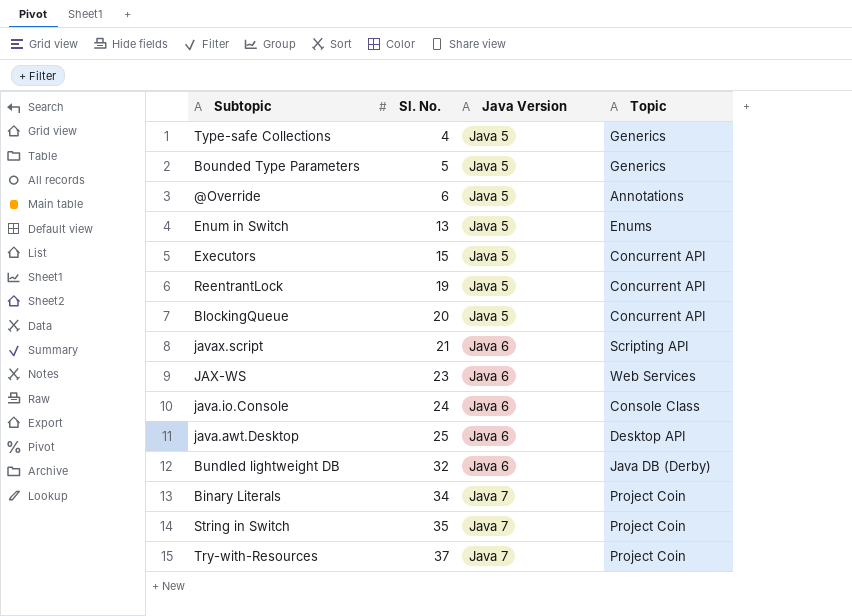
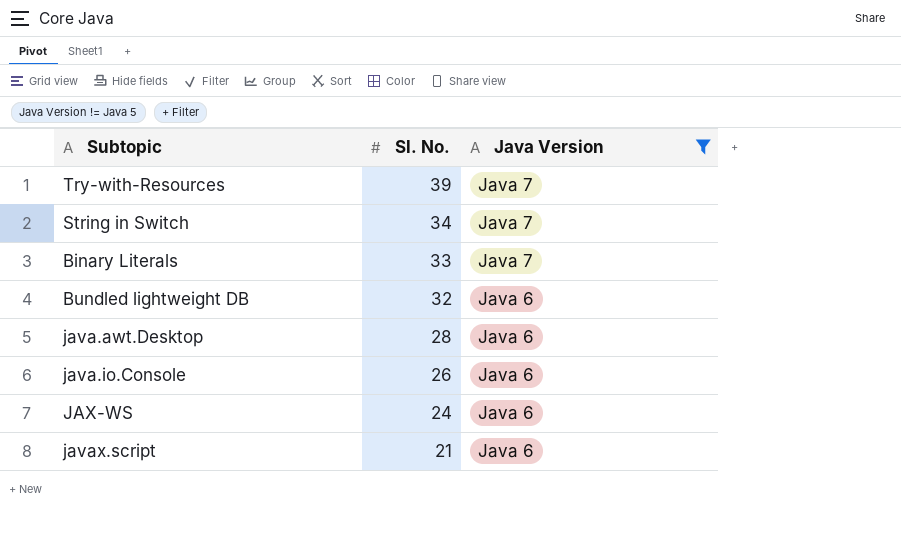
filter: none -> Java Version != Java 5
row order: Sl. No. ascending -> Sl. No. descending
column Topic | position: 4 -> none
Try-with-Resources | Sl. No.: 37 -> 39
String in Switch | Sl. No.: 35 -> 34
Binary Literals | Sl. No.: 34 -> 33
java.awt.Desktop | Sl. No.: 25 -> 28
java.io.Console | Sl. No.: 24 -> 26
JAX-WS | Sl. No.: 23 -> 24

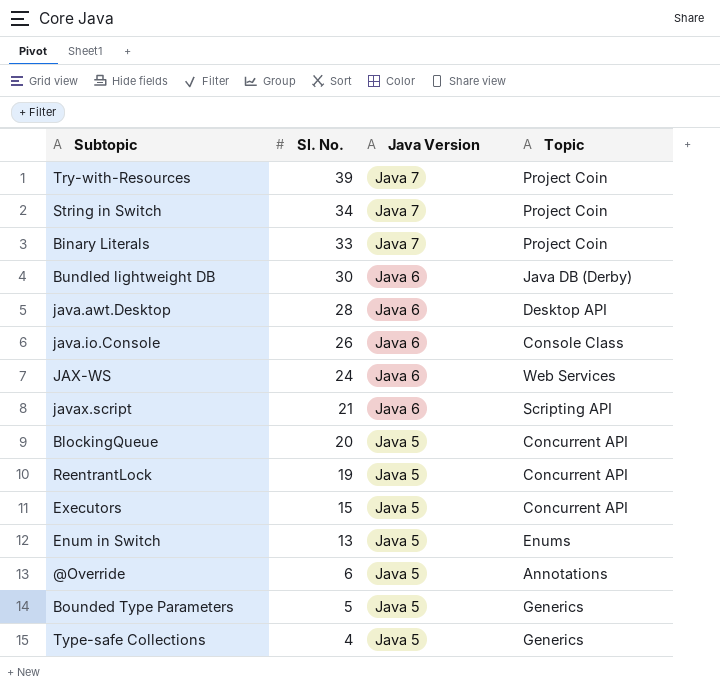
filter: Java Version != Java 5 -> none
column Topic | position: none -> 4
Bundled lightweight DB | Sl. No.: 32 -> 30

